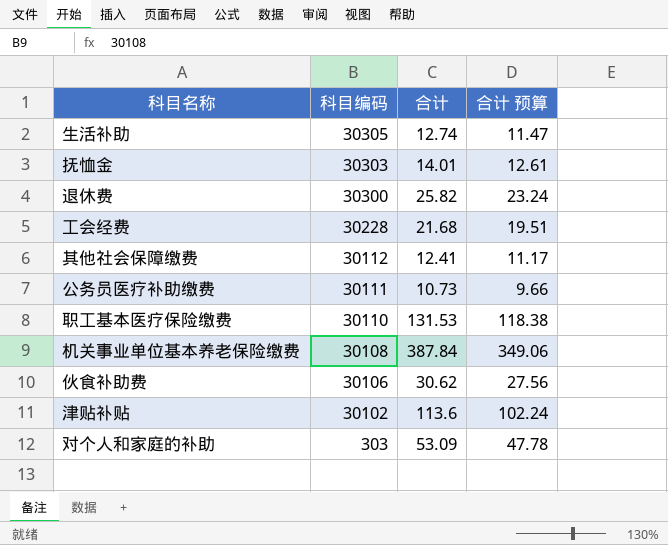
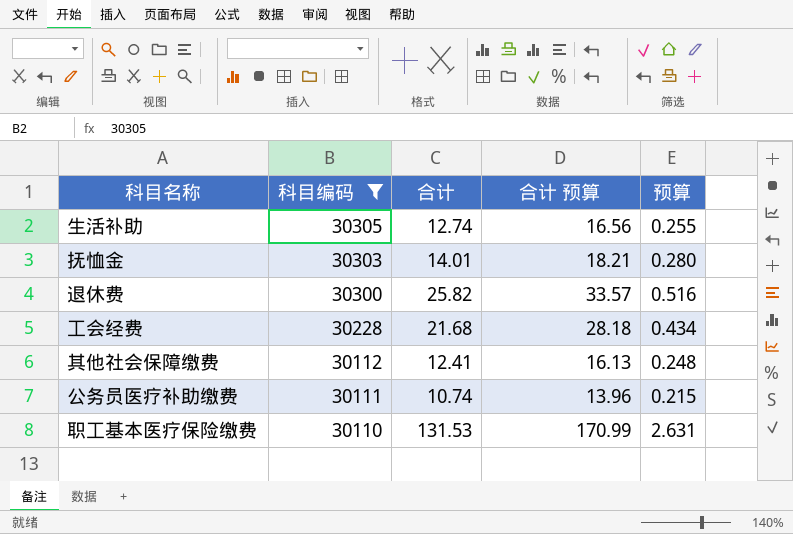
filter: none -> 科目编码 >= 30110
column 合计 预算 | formula: [合计] * 0.9 -> [合计] * 1.3
column 预算 | formula: none -> [合计] * 0.02
公务员医疗补助缴费 | 合计: 10.73 -> 10.74

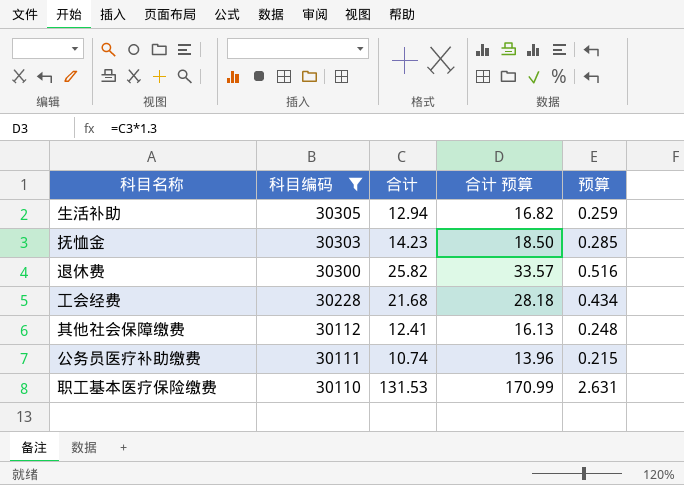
生活补助 | 合计: 12.74 -> 12.94
生活补助 | 合计 预算: 16.56 -> 16.82
生活补助 | 预算: 0.255 -> 0.259
抚恤金 | 合计: 14.01 -> 14.23
抚恤金 | 合计 预算: 18.21 -> 18.50
抚恤金 | 预算: 0.280 -> 0.285

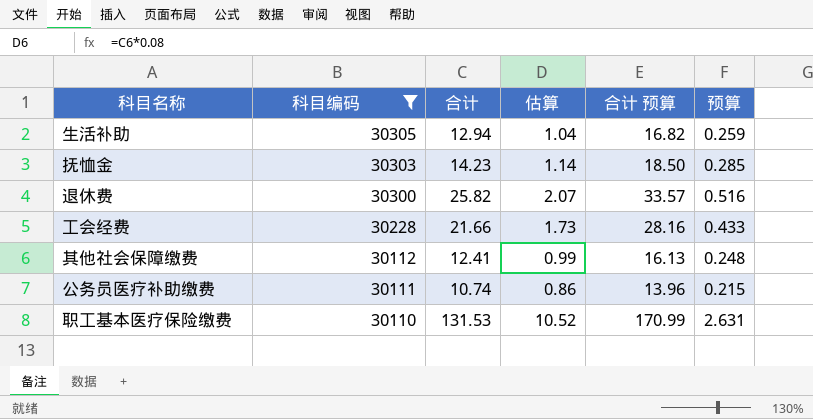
column 估算 | formula: none -> [合计] * 0.08
工会经费 | 合计: 21.68 -> 21.66
工会经费 | 合计 预算: 28.18 -> 28.16
工会经费 | 预算: 0.434 -> 0.433

